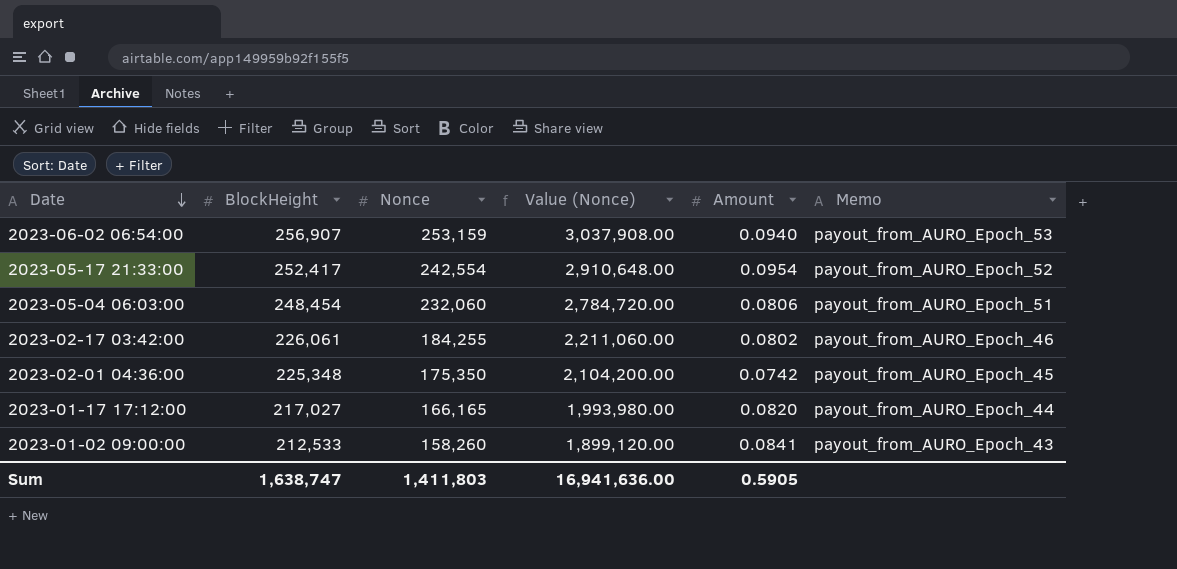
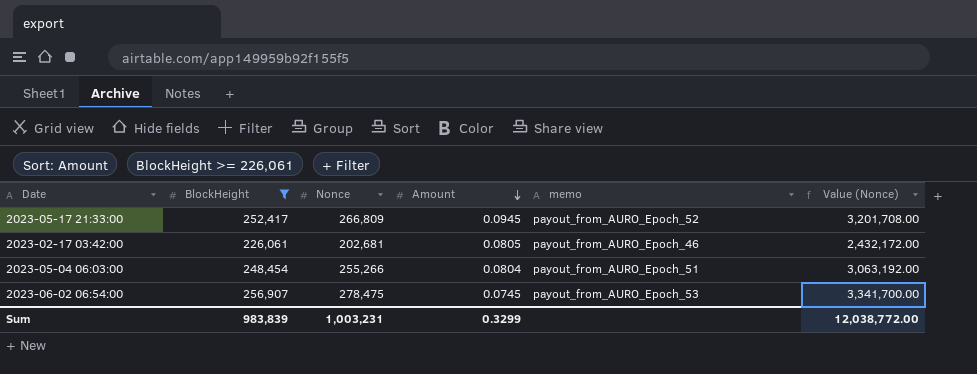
filter: none -> BlockHeight >= 226,061
row order: Date descending -> Amount descending
column name: Memo -> memo
column Value (Nonce) | position: 4 -> 6
2023-05-17 21:33:00 | Nonce: 242,554 -> 266,809
2023-05-17 21:33:00 | Amount: 0.0954 -> 0.0945
2023-05-17 21:33:00 | Value (Nonce): 2,910,648.00 -> 3,201,708.00
2023-02-17 03:42:00 | Nonce: 184,255 -> 202,681
2023-02-17 03:42:00 | Amount: 0.0802 -> 0.0805
2023-02-17 03:42:00 | Value (Nonce): 2,211,060.00 -> 2,432,172.00
2023-05-04 06:03:00 | Nonce: 232,060 -> 255,266
2023-05-04 06:03:00 | Amount: 0.0806 -> 0.0804
2023-05-04 06:03:00 | Value (Nonce): 2,784,720.00 -> 3,063,192.00
2023-06-02 06:54:00 | Nonce: 253,159 -> 278,475
2023-06-02 06:54:00 | Amount: 0.0940 -> 0.0745
2023-06-02 06:54:00 | Value (Nonce): 3,037,908.00 -> 3,341,700.00
Sum | BlockHeight: 1,638,747 -> 983,839
Sum | Nonce: 1,411,803 -> 1,003,231
Sum | Amount: 0.5905 -> 0.3299
Sum | Value (Nonce): 16,941,636.00 -> 12,038,772.00

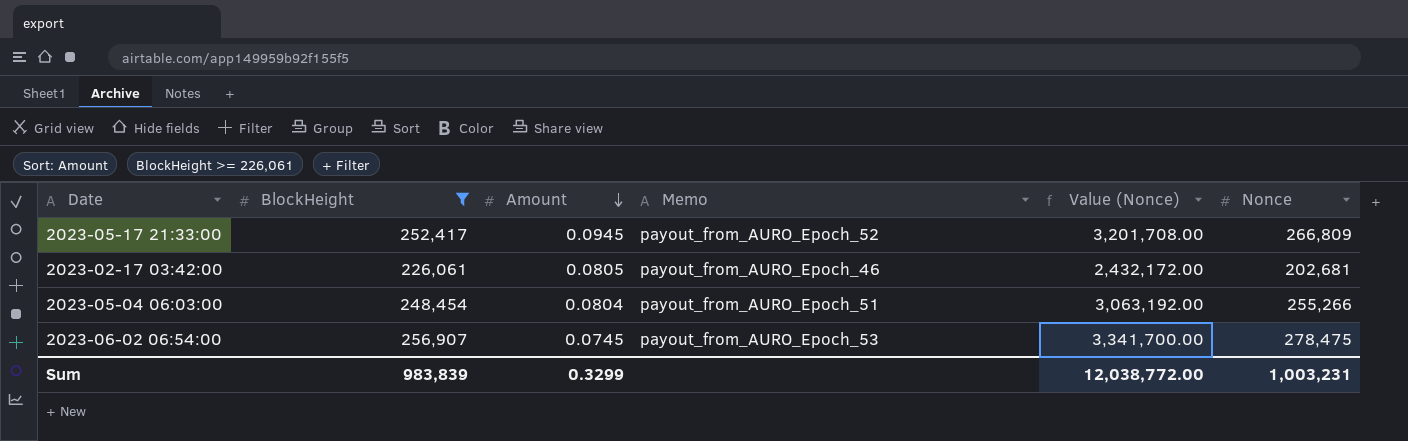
column name: memo -> Memo
column Nonce | position: 3 -> 6

